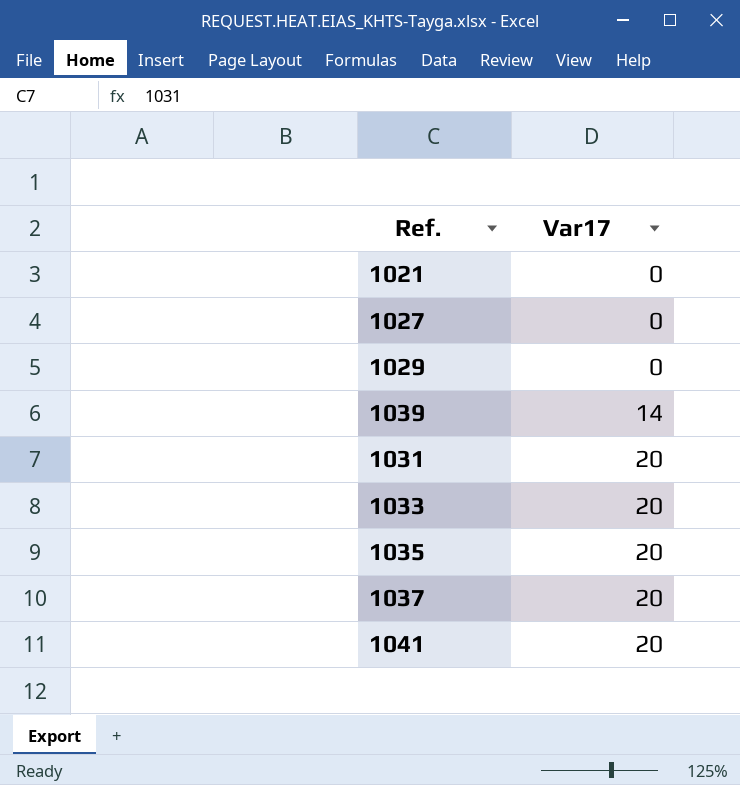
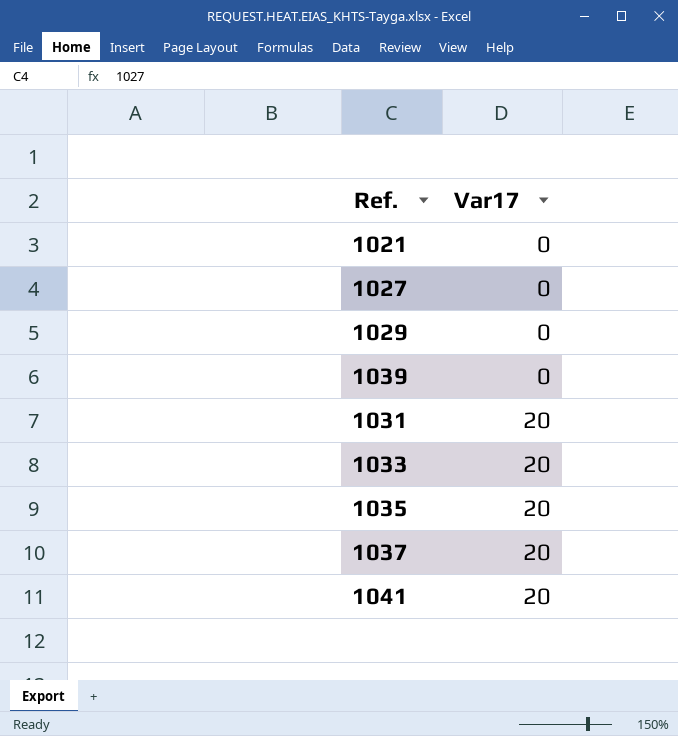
1039 | Var17: 14 -> 0

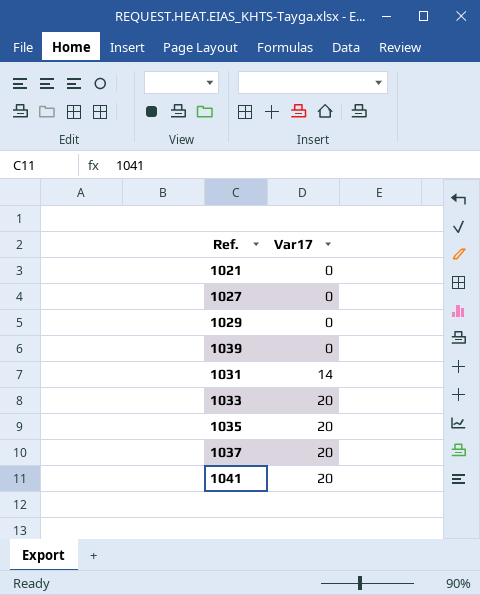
1031 | Var17: 20 -> 14

